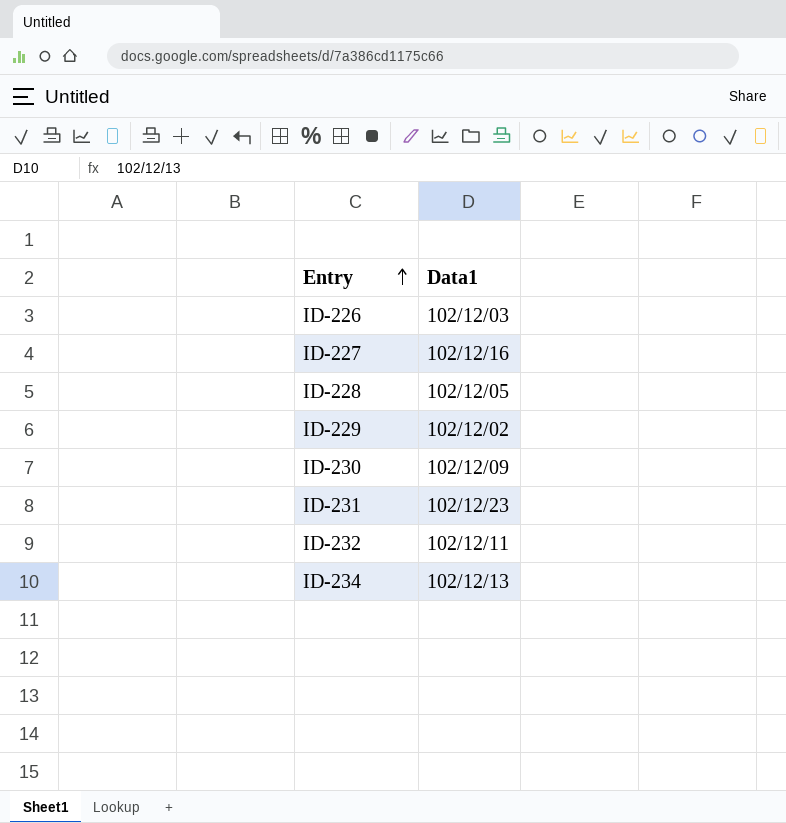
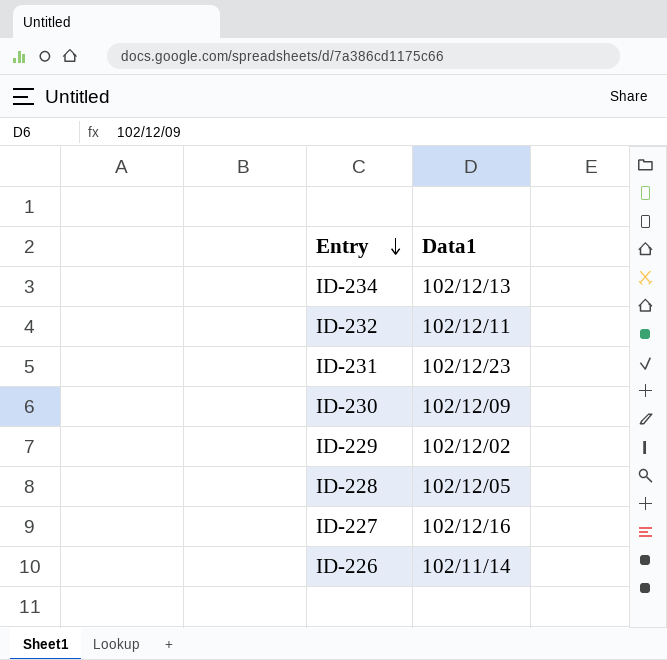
row order: Entry ascending -> Entry descending
ID-226 | Data1: 102/12/03 -> 102/11/14

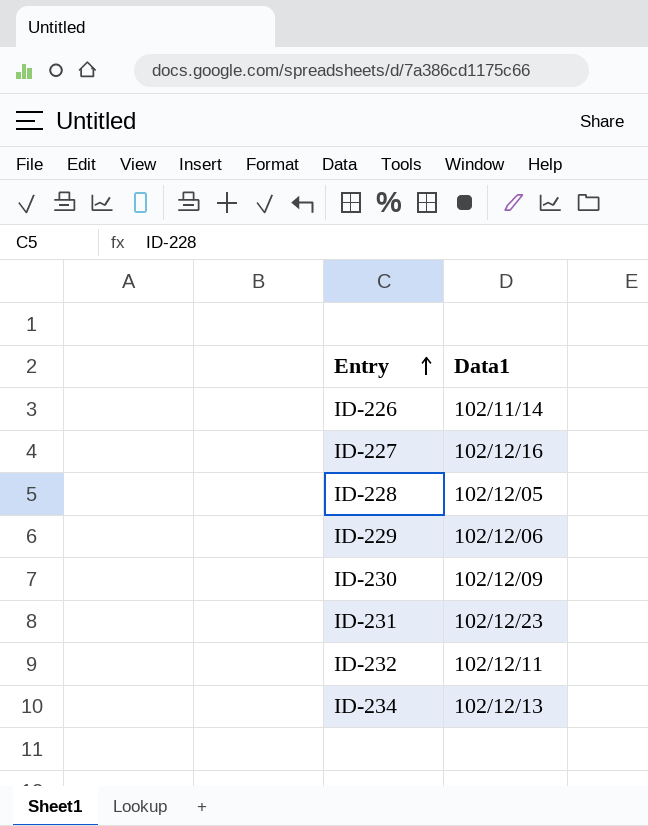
row order: Entry descending -> Entry ascending
ID-229 | Data1: 102/12/02 -> 102/12/06

